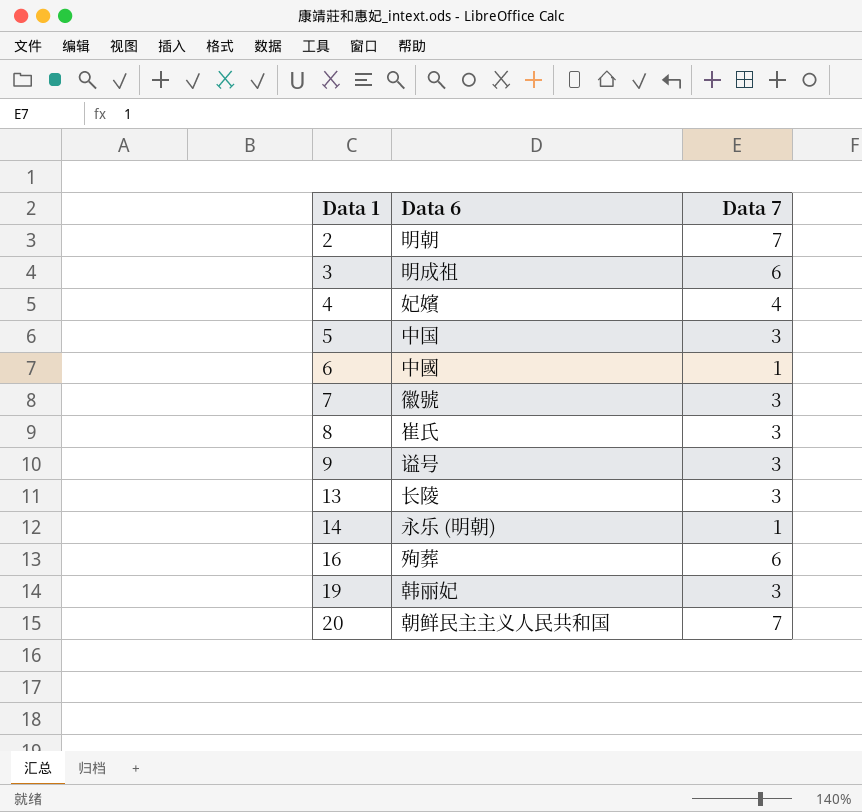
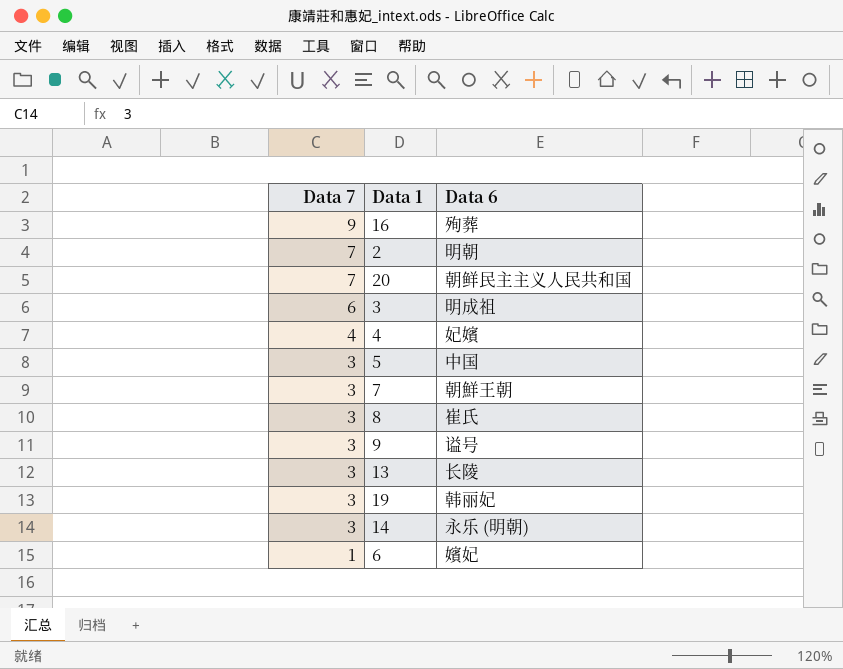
row order: Data 1 ascending -> Data 7 descending
column Data 7 | position: 3 -> 1
16 | Data 7: 6 -> 9
7 | Data 6: 徽號 -> 朝鮮王朝
14 | Data 7: 1 -> 3
6 | Data 6: 中國 -> 嬪妃

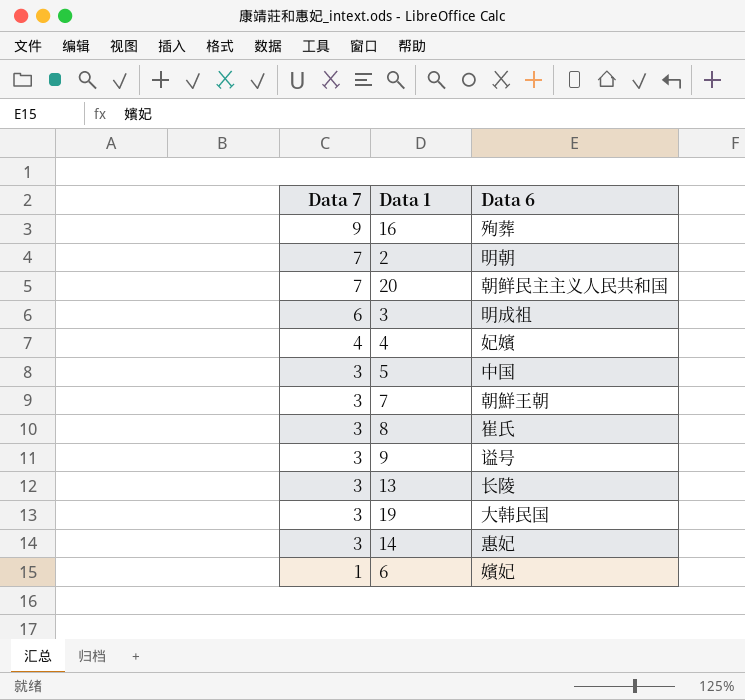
19 | Data 6: 韩丽妃 -> 大韩民国
14 | Data 6: 永乐 (明朝) -> 惠妃

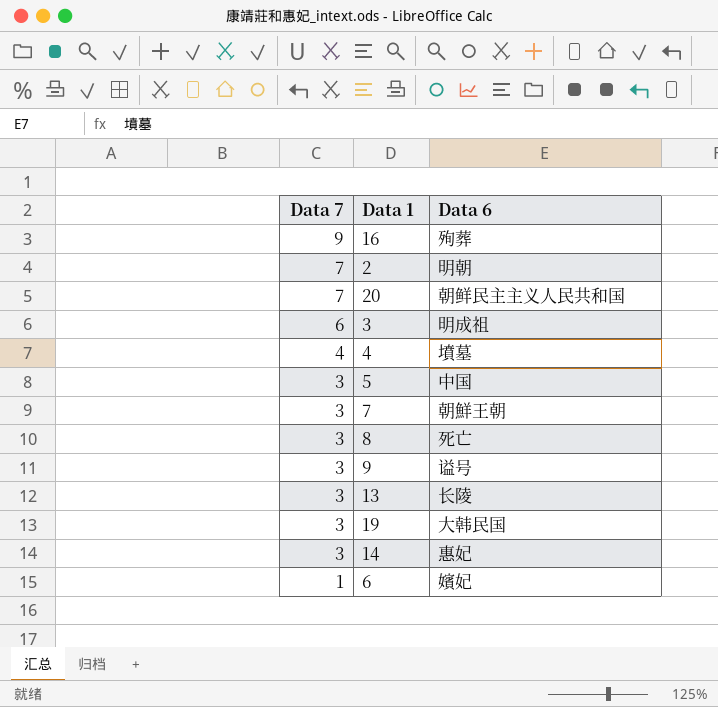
4 | Data 6: 妃嬪 -> 墳墓
8 | Data 6: 崔氏 -> 死亡

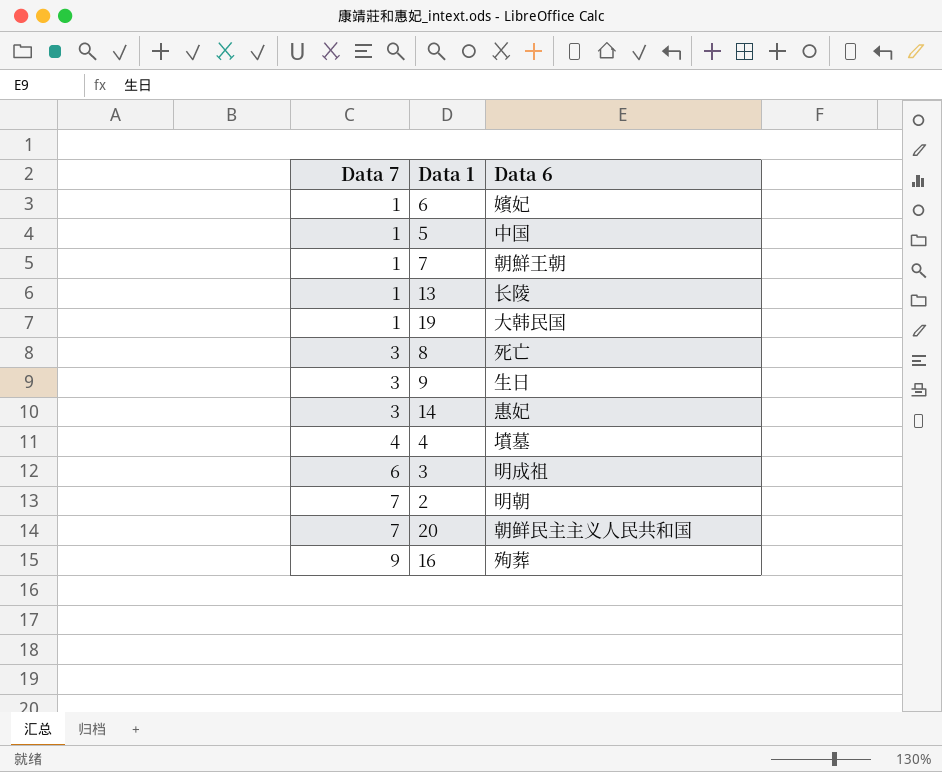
row order: Data 7 descending -> Data 7 ascending
5 | Data 7: 3 -> 1
7 | Data 7: 3 -> 1
13 | Data 7: 3 -> 1
19 | Data 7: 3 -> 1
9 | Data 6: 谥号 -> 生日

